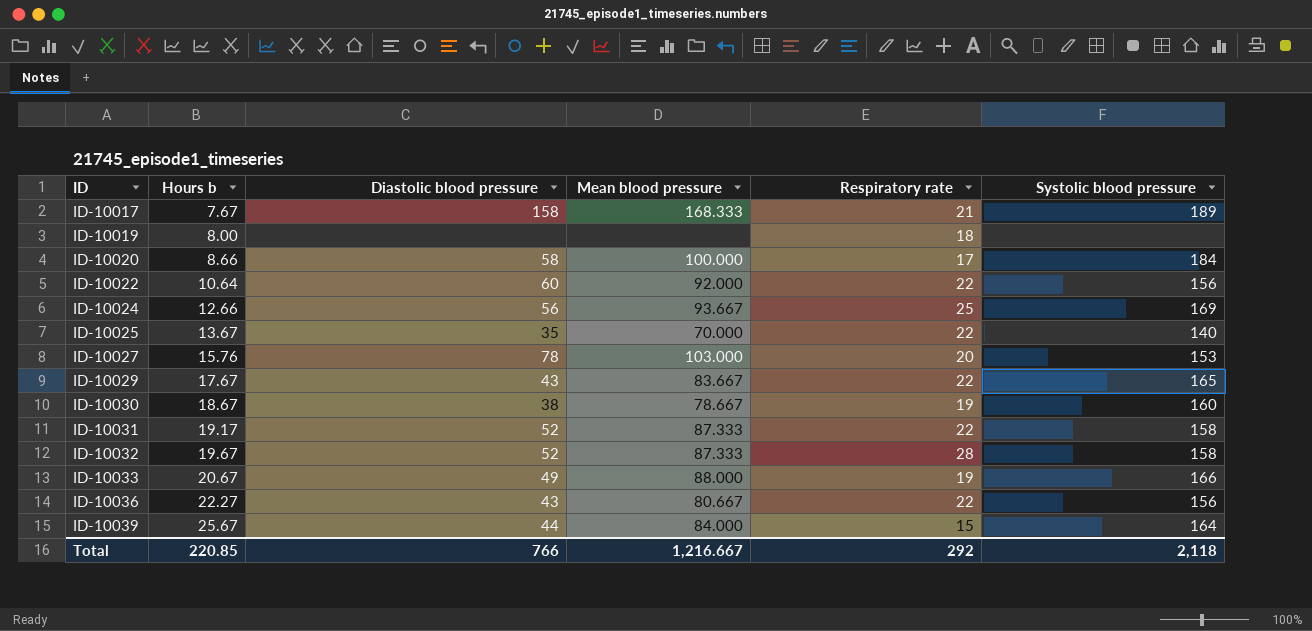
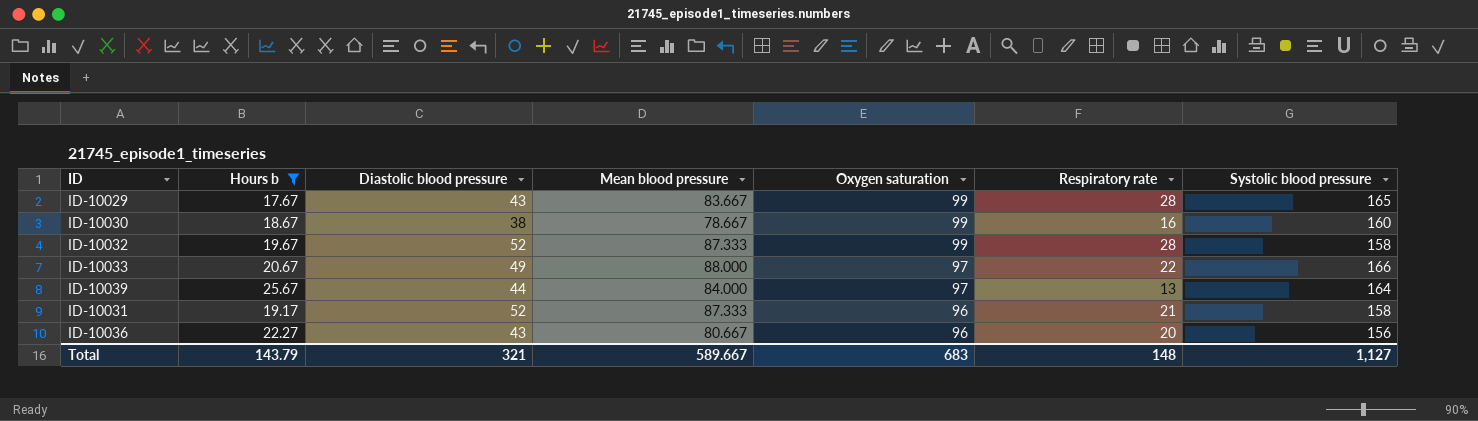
filter: none -> Hours b >= 17.67
row order: ID ascending -> Oxygen saturation descending
column Oxygen saturation | position: none -> 5
ID-10029 | Respiratory rate: 22 -> 28
ID-10030 | Respiratory rate: 19 -> 16
ID-10033 | Respiratory rate: 19 -> 22
ID-10039 | Respiratory rate: 15 -> 13
ID-10031 | Respiratory rate: 22 -> 21
ID-10036 | Respiratory rate: 22 -> 20
Total | Hours b: 220.85 -> 143.79
Total | Diastolic blood pressure: 766 -> 321
Total | Mean blood pressure: 1,216.667 -> 589.667
Total | Respiratory rate: 292 -> 148
Total | Systolic blood pressure: 2,118 -> 1,127

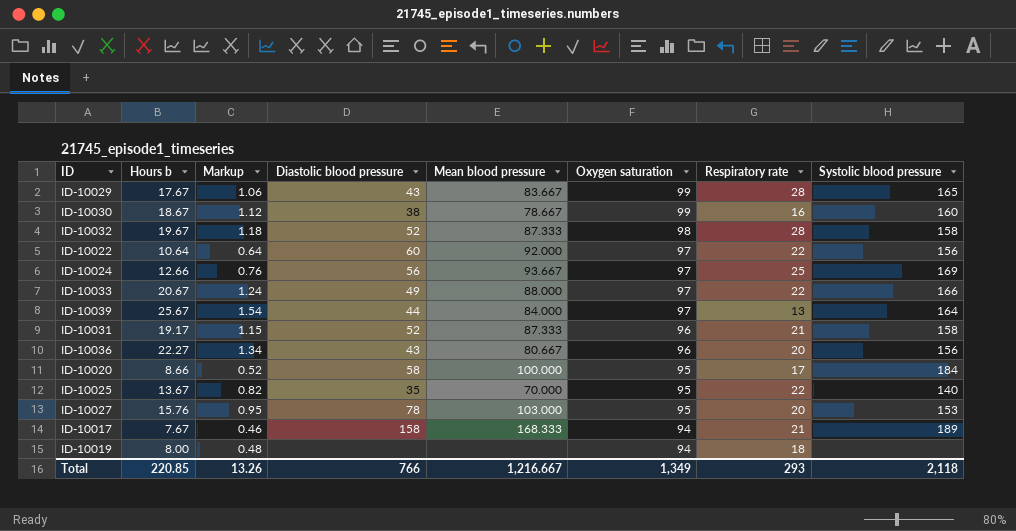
filter: Hours b >= 17.67 -> none
column Markup | formula: none -> [Hours b] * 0.06
ID-10032 | Oxygen saturation: 99 -> 98
Total | Hours b: 143.79 -> 220.85
Total | Diastolic blood pressure: 321 -> 766
Total | Mean blood pressure: 589.667 -> 1,216.667
Total | Oxygen saturation: 683 -> 1,349
Total | Respiratory rate: 148 -> 293
Total | Systolic blood pressure: 1,127 -> 2,118

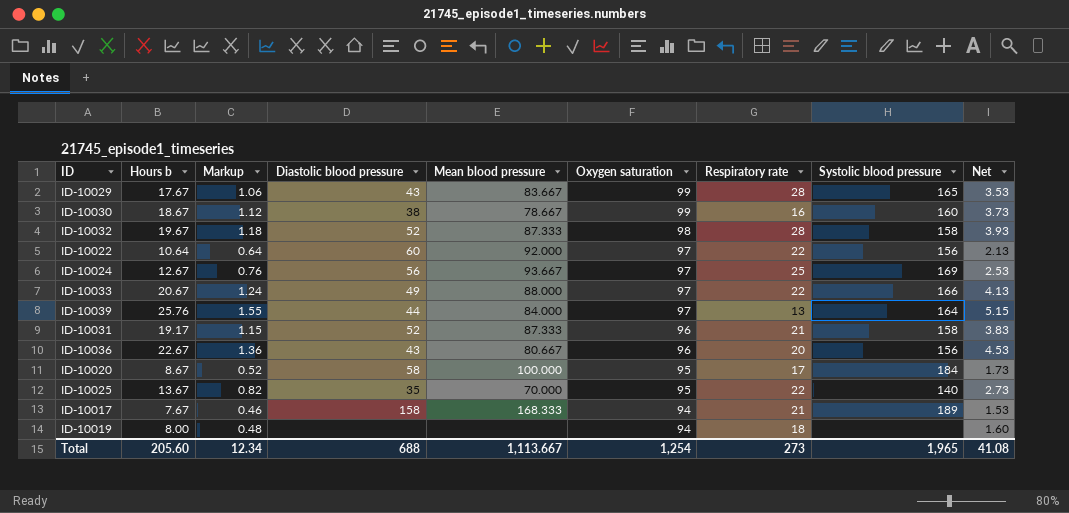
column Net | formula: none -> [Hours b] * 0.2
row ID-10027: 15.76 | 0.95 | 78 | 103.000 | 95 | 20 | 153 -> none
ID-10024 | Hours b: 12.66 -> 12.67
ID-10039 | Hours b: 25.67 -> 25.76
ID-10039 | Markup: 1.54 -> 1.55
ID-10036 | Hours b: 22.27 -> 22.67
ID-10036 | Markup: 1.34 -> 1.36
ID-10020 | Hours b: 8.66 -> 8.67
Total | Hours b: 220.85 -> 205.60
Total | Markup: 13.26 -> 12.34
Total | Diastolic blood pressure: 766 -> 688
Total | Mean blood pressure: 1,216.667 -> 1,113.667
Total | Oxygen saturation: 1,349 -> 1,254
Total | Respiratory rate: 293 -> 273
Total | Systolic blood pressure: 2,118 -> 1,965

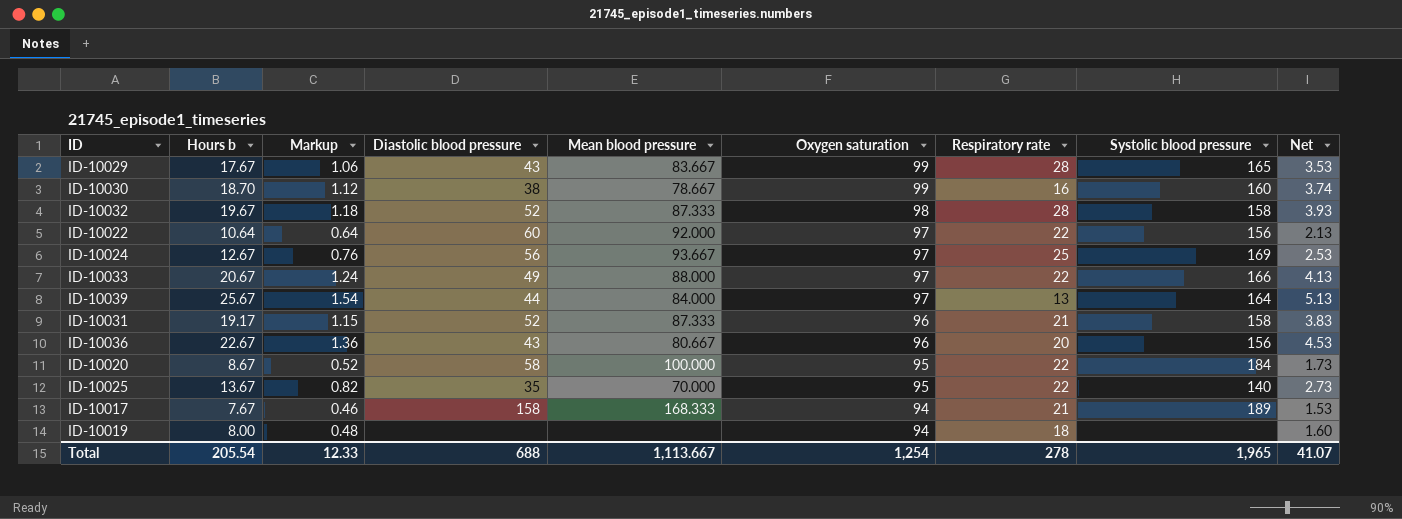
ID-10030 | Hours b: 18.67 -> 18.70
ID-10030 | Net: 3.73 -> 3.74
ID-10039 | Hours b: 25.76 -> 25.67
ID-10039 | Markup: 1.55 -> 1.54
ID-10039 | Net: 5.15 -> 5.13
ID-10020 | Respiratory rate: 17 -> 22
Total | Hours b: 205.60 -> 205.54
Total | Markup: 12.34 -> 12.33
Total | Respiratory rate: 273 -> 278
Total | Net: 41.08 -> 41.07

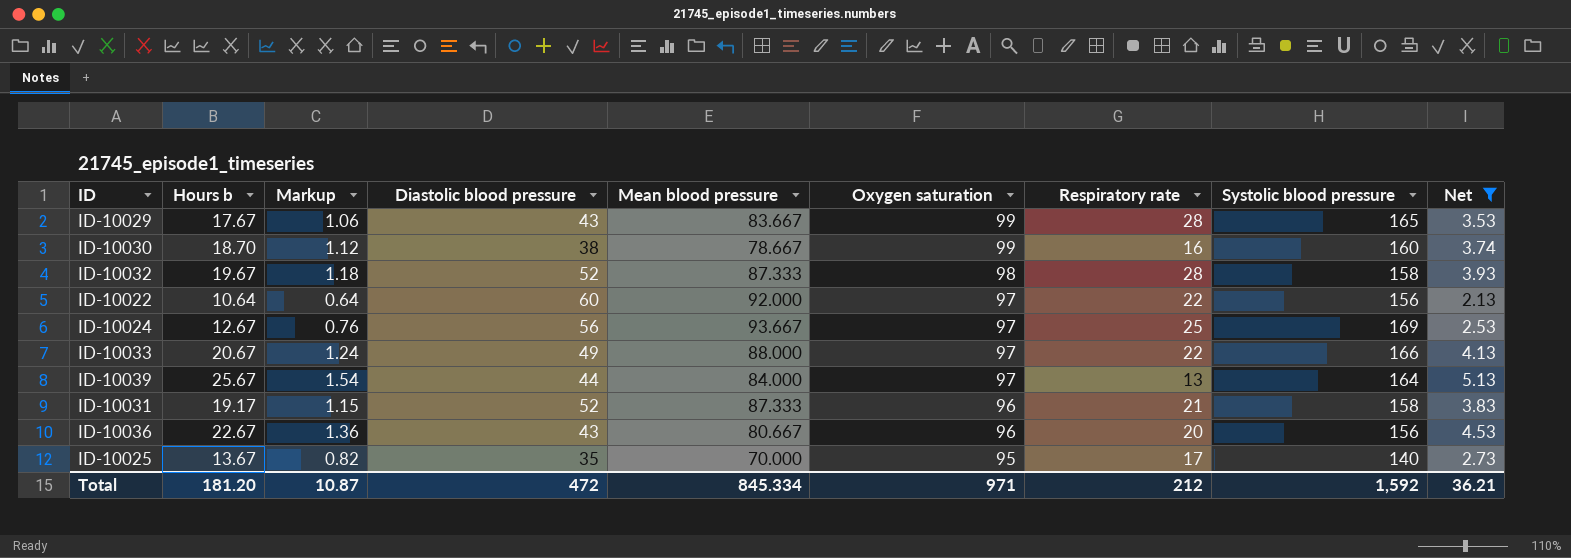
filter: none -> Net >= 2.13
ID-10025 | Respiratory rate: 22 -> 17
Total | Hours b: 205.54 -> 181.20
Total | Markup: 12.33 -> 10.87
Total | Diastolic blood pressure: 688 -> 472
Total | Mean blood pressure: 1,113.667 -> 845.334
Total | Oxygen saturation: 1,254 -> 971
Total | Respiratory rate: 278 -> 212
Total | Systolic blood pressure: 1,965 -> 1,592
Total | Net: 41.07 -> 36.21

